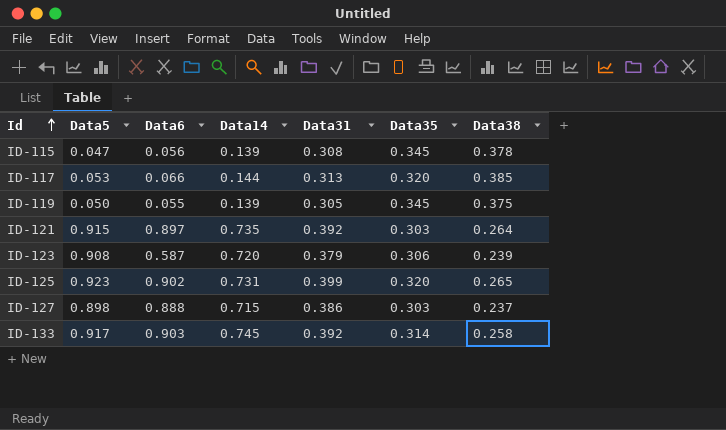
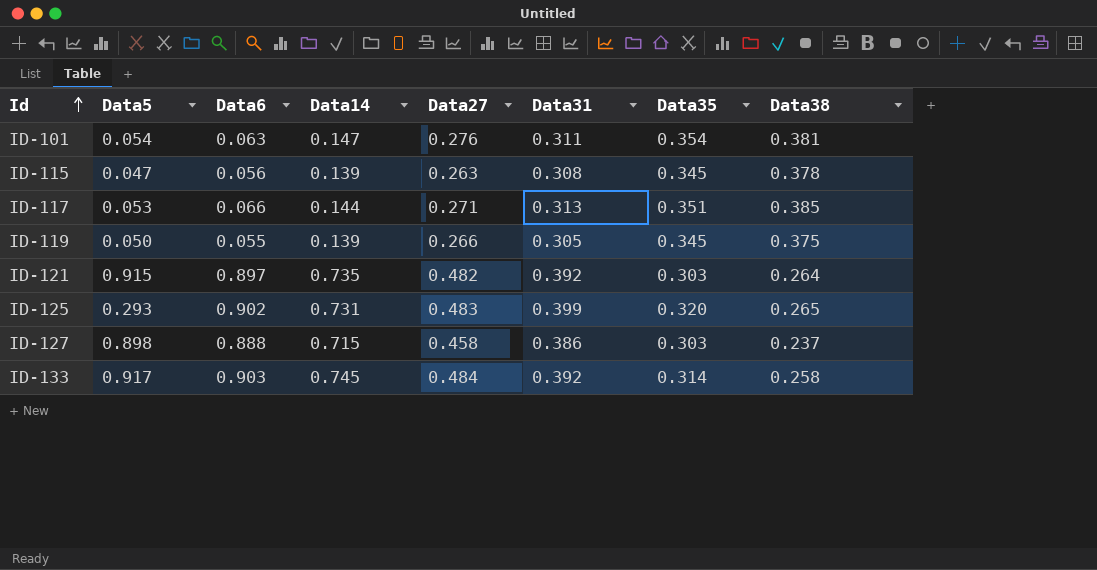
column Data27 | position: none -> 5
row ID-123: 0.908 | 0.587 | 0.720 | 0.379 | 0.306 | 0.239 -> none
row ID-101: none -> 0.054 | 0.063 | 0.147 | 0.276 | 0.311 | 0.354 | 0.381
ID-117 | Data35: 0.320 -> 0.351
ID-125 | Data5: 0.923 -> 0.293

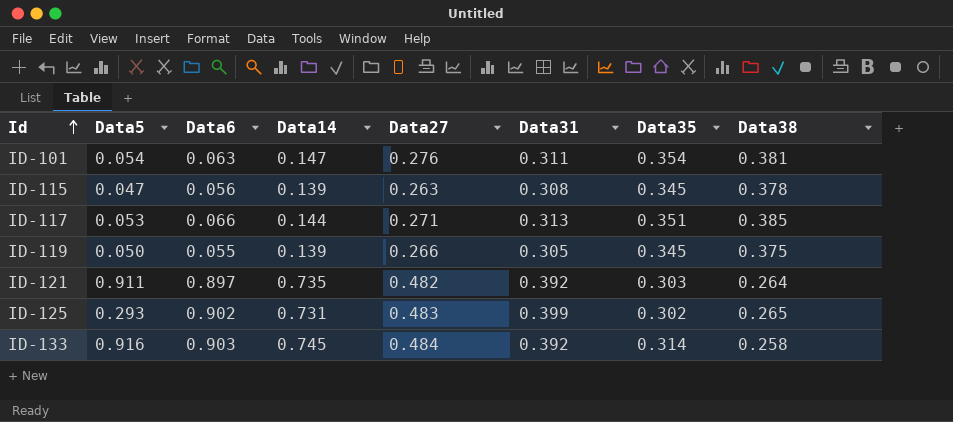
row ID-127: 0.898 | 0.888 | 0.715 | 0.458 | 0.386 | 0.303 | 0.237 -> none
ID-121 | Data5: 0.915 -> 0.911
ID-125 | Data35: 0.320 -> 0.302
ID-133 | Data5: 0.917 -> 0.916

